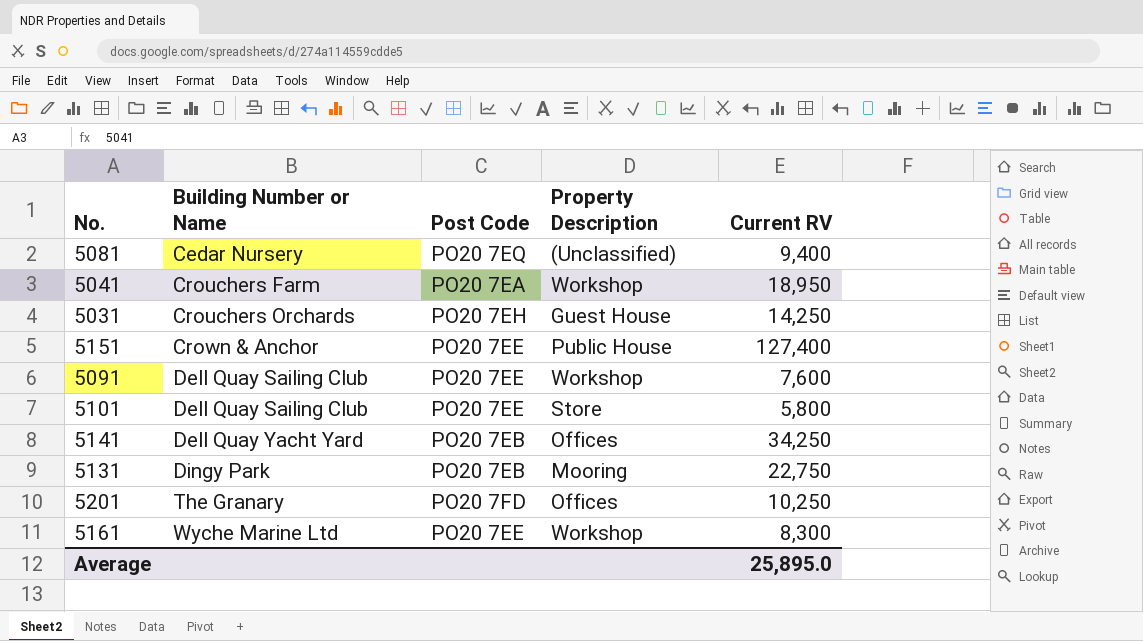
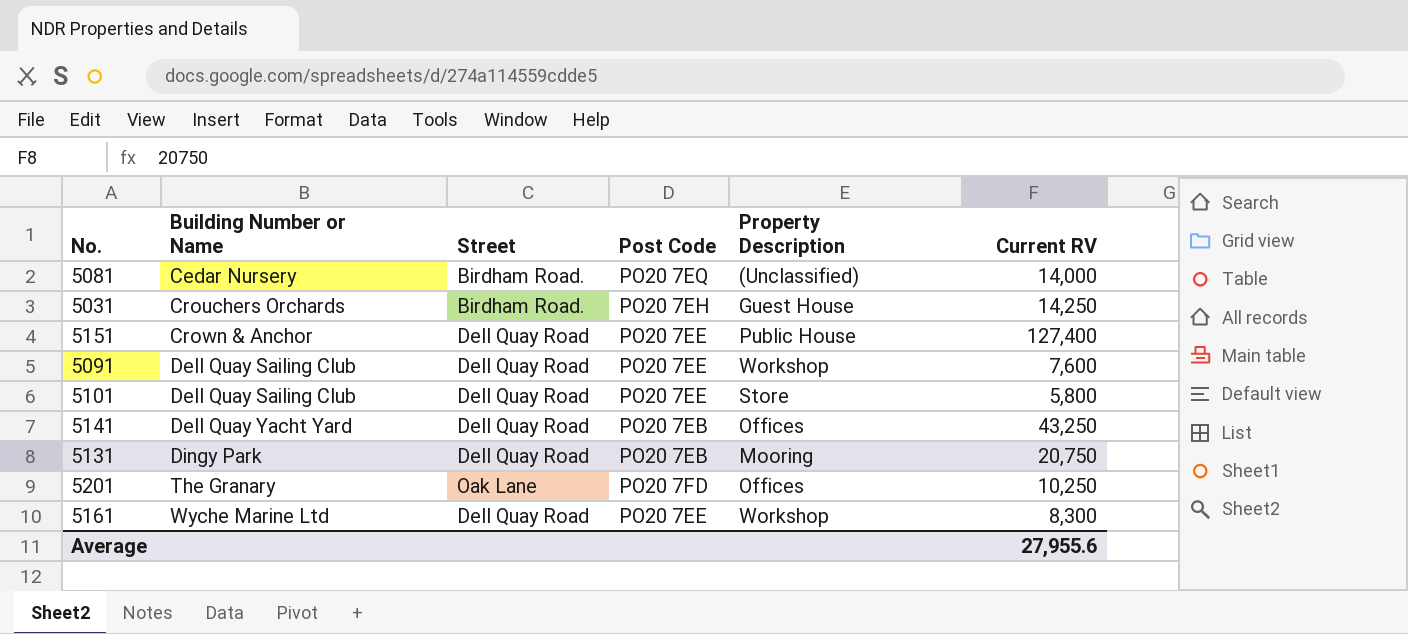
column Street | position: none -> 3
row 5041: Crouchers Farm | PO20 7EA | Workshop | 18,950 -> none
5081 | Current RV: 9,400 -> 14,000
5141 | Current RV: 34,250 -> 43,250
5131 | Current RV: 22,750 -> 20,750
Average | Current RV: 25,895.0 -> 27,955.6

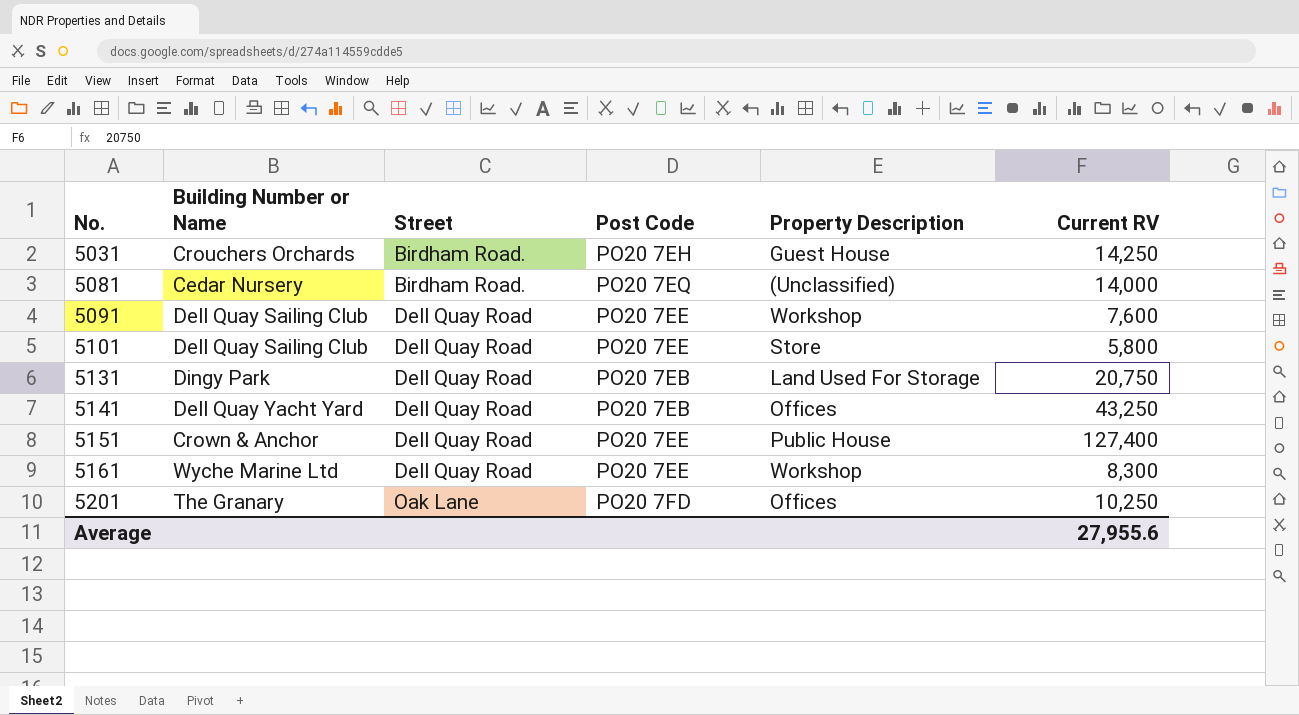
row order: Building Number or Name ascending -> No. ascending
5131 | Property Description: Mooring -> Land Used For Storage

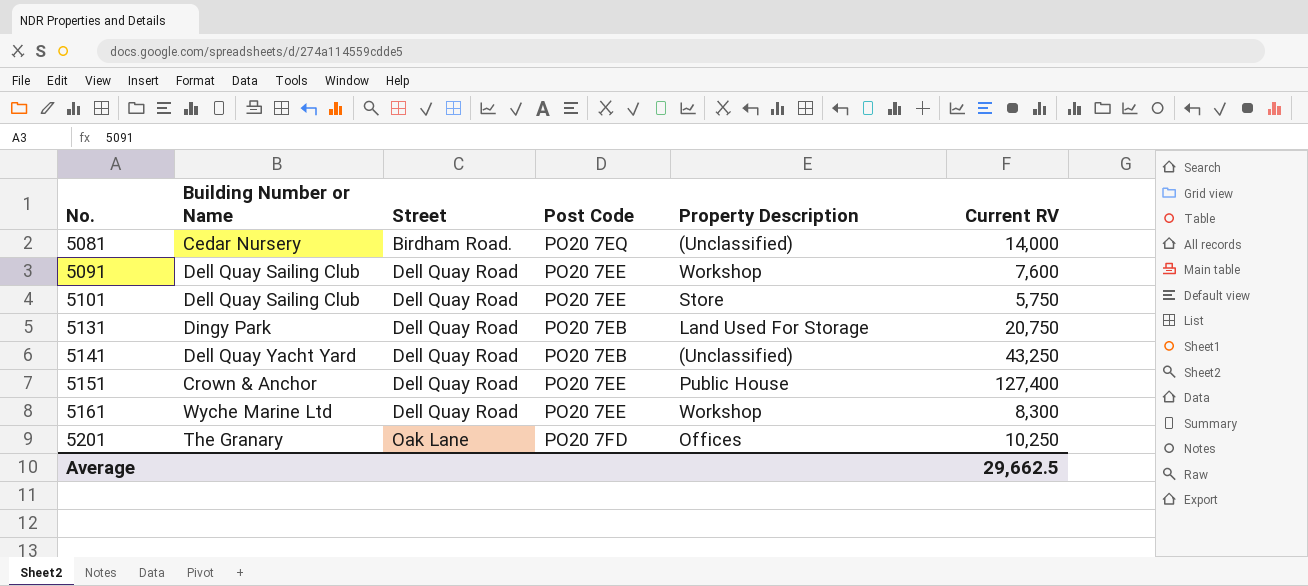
row 5031: Crouchers Orchards | Birdham Road. | PO20 7EH | Guest House | 14,250 -> none
5101 | Current RV: 5,800 -> 5,750
5141 | Property Description: Offices -> (Unclassified)
Average | Current RV: 27,955.6 -> 29,662.5

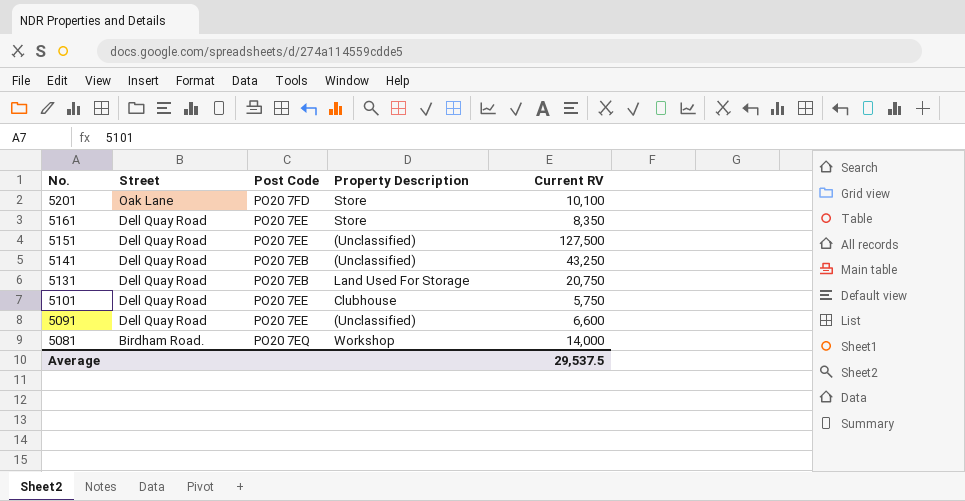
row order: No. ascending -> No. descending
column Building Number or Name | position: 2 -> none
5201 | Property Description: Offices -> Store
5201 | Current RV: 10,250 -> 10,100
5161 | Property Description: Workshop -> Store
5161 | Current RV: 8,300 -> 8,350
5151 | Property Description: Public House -> (Unclassified)
5151 | Current RV: 127,400 -> 127,500
5101 | Property Description: Store -> Clubhouse
5091 | Property Description: Workshop -> (Unclassified)
5091 | Current RV: 7,600 -> 6,600
5081 | Property Description: (Unclassified) -> Workshop
Average | Current RV: 29,662.5 -> 29,537.5

